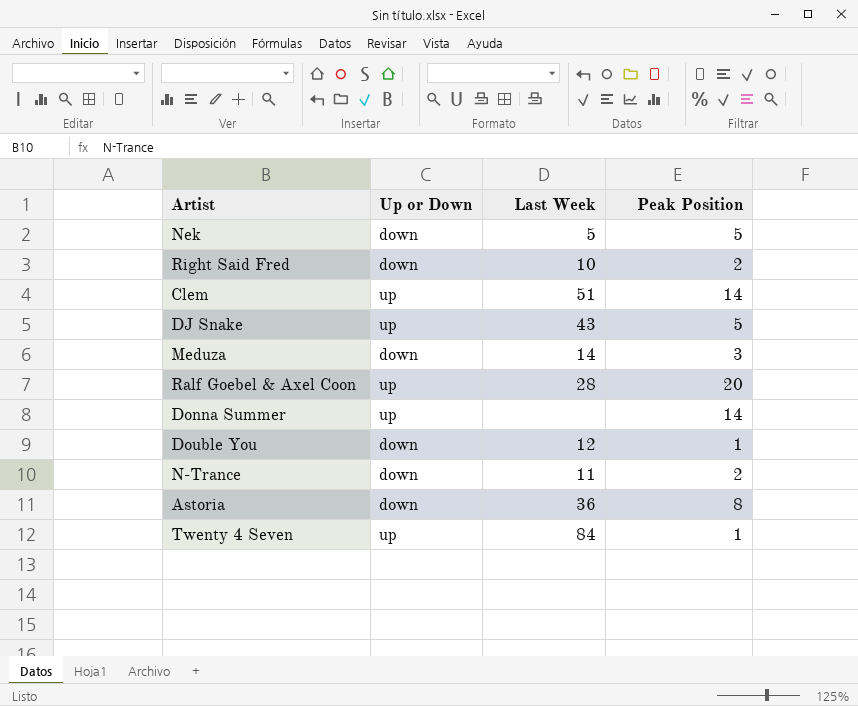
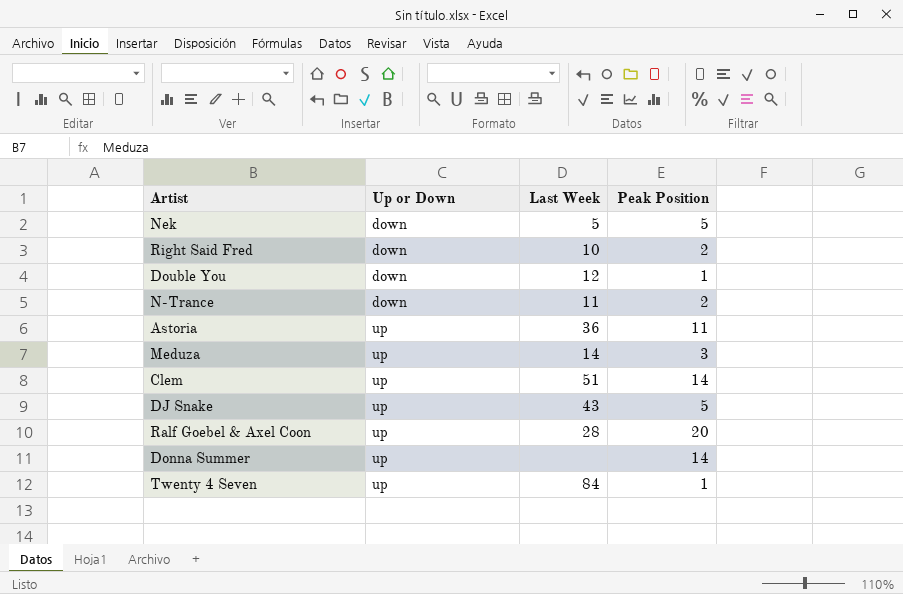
row order: none -> Up or Down ascending
Astoria | Up or Down: down -> up
Astoria | Peak Position: 8 -> 11
Meduza | Up or Down: down -> up

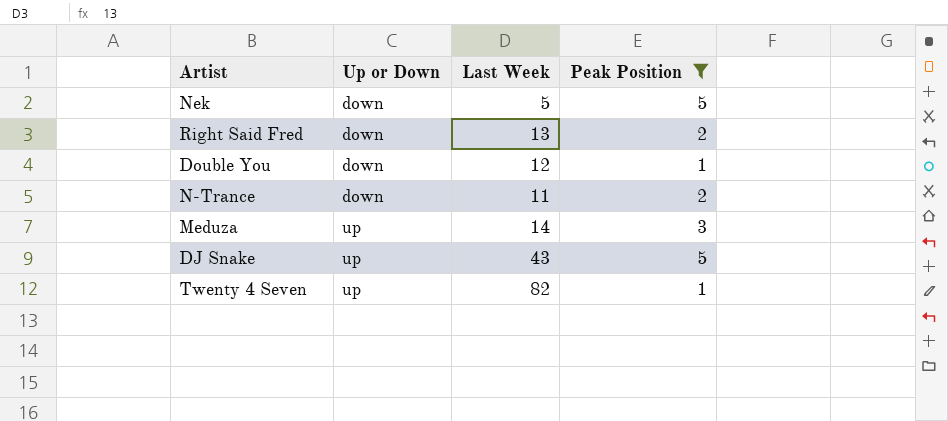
filter: none -> Peak Position <= 5
Right Said Fred | Last Week: 10 -> 13
Twenty 4 Seven | Last Week: 84 -> 82

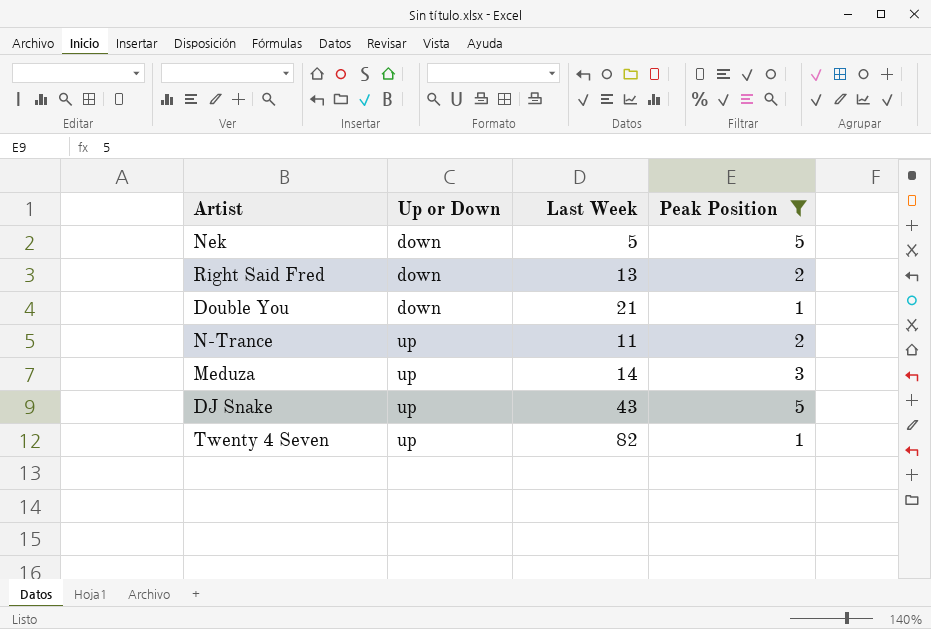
Double You | Last Week: 12 -> 21
N-Trance | Up or Down: down -> up

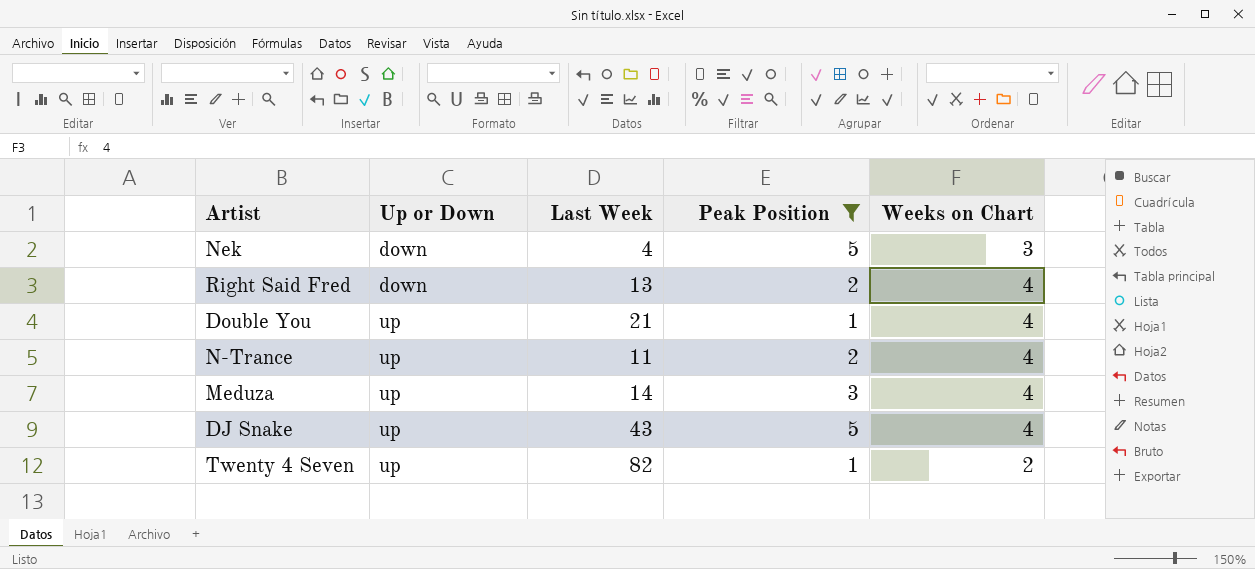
column Weeks on Chart | position: none -> 5
Nek | Last Week: 5 -> 4
Double You | Up or Down: down -> up

